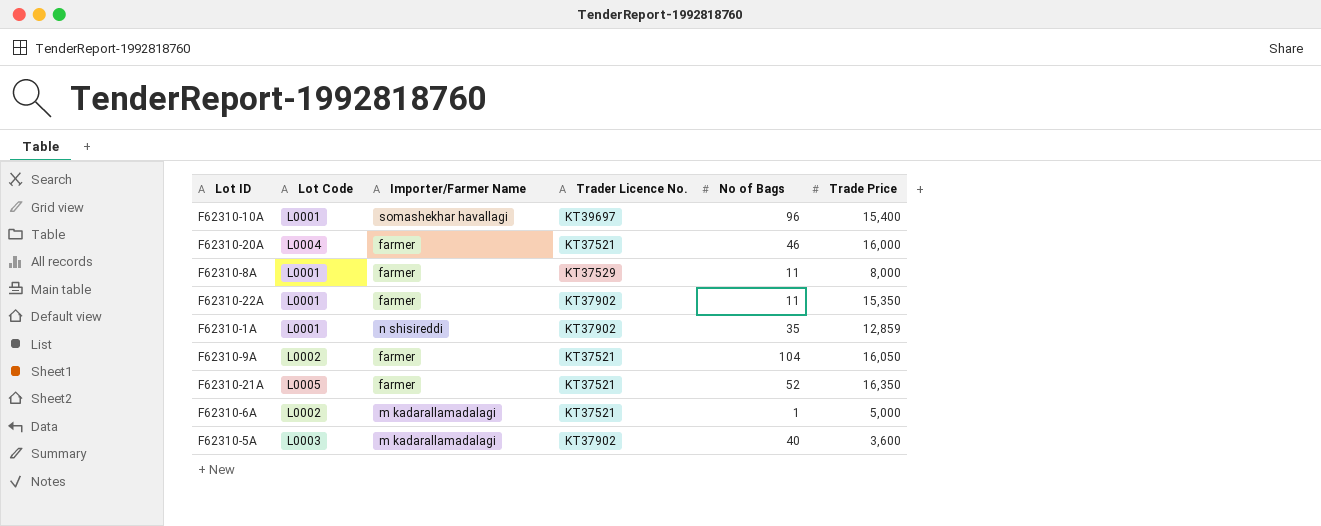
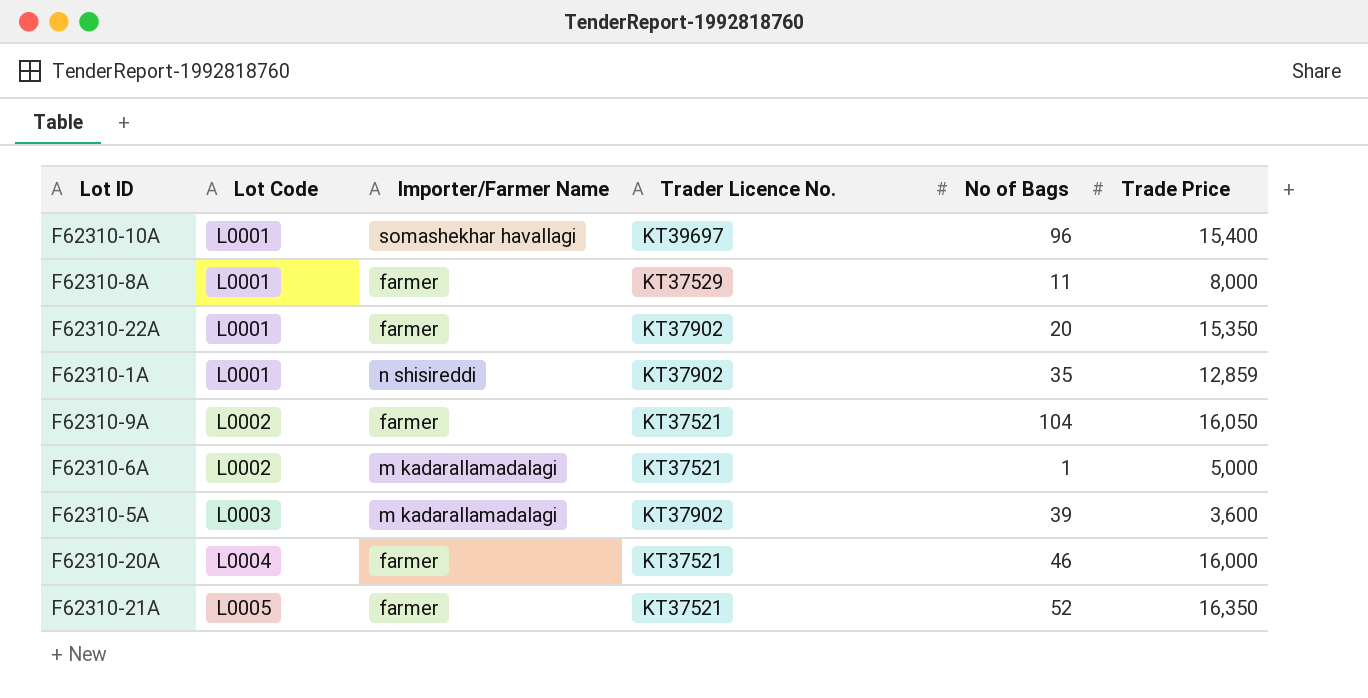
row order: none -> Lot Code ascending
F62310-22A | No of Bags: 11 -> 20
F62310-5A | No of Bags: 40 -> 39

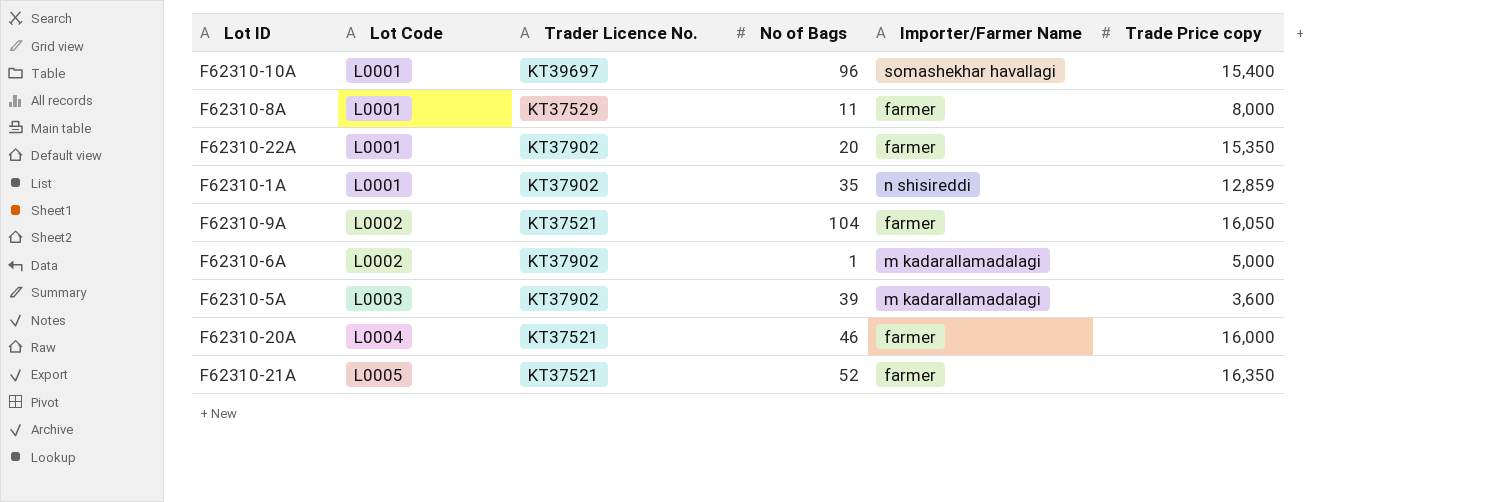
column Importer/Farmer Name | position: 3 -> 5
column name: Trade Price -> Trade Price copy
F62310-6A | Trader Licence No.: KT37521 -> KT37902

